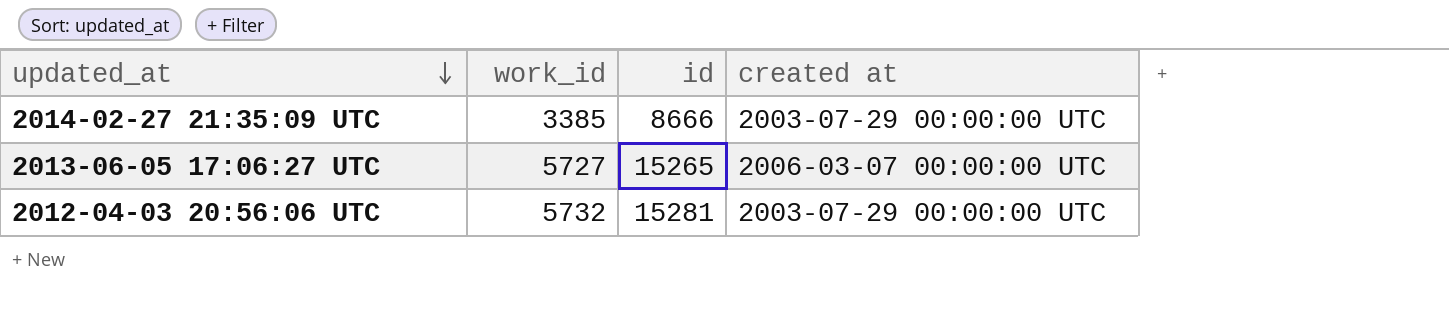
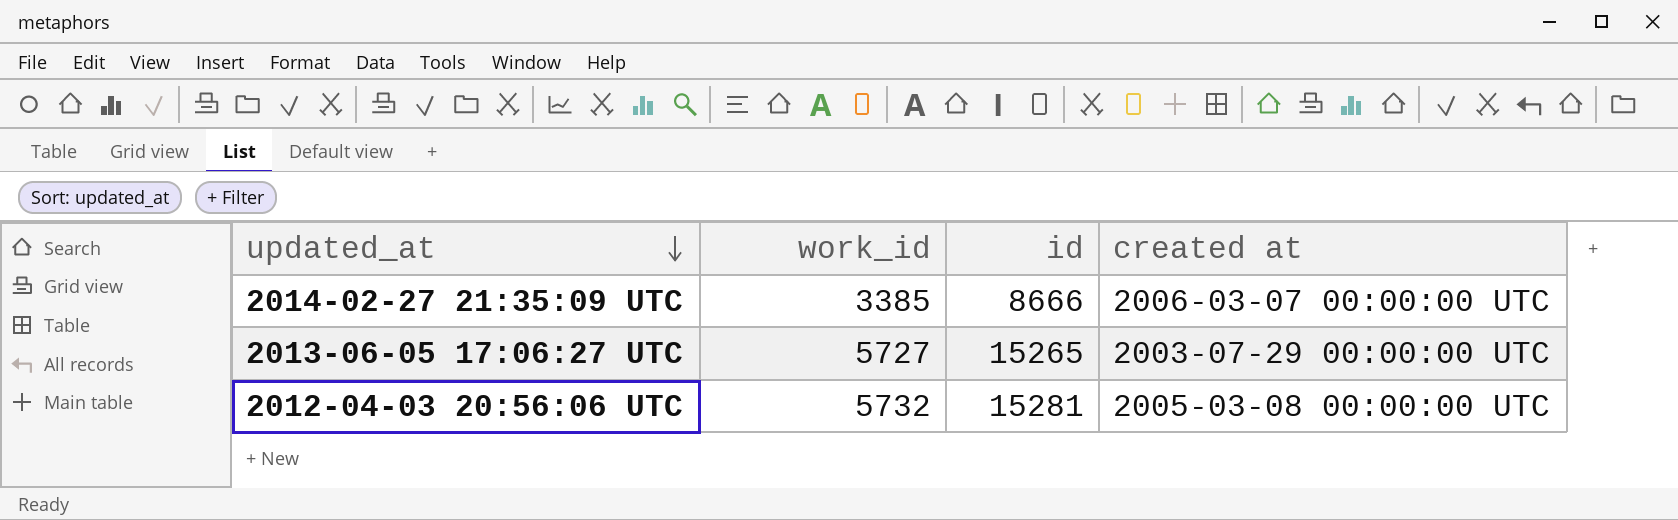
2014-02-27 21:35:09 UTC | created at: 2003-07-29 00:00:00 UTC -> 2006-03-07 00:00:00 UTC
2013-06-05 17:06:27 UTC | created at: 2006-03-07 00:00:00 UTC -> 2003-07-29 00:00:00 UTC
2012-04-03 20:56:06 UTC | created at: 2003-07-29 00:00:00 UTC -> 2005-03-08 00:00:00 UTC

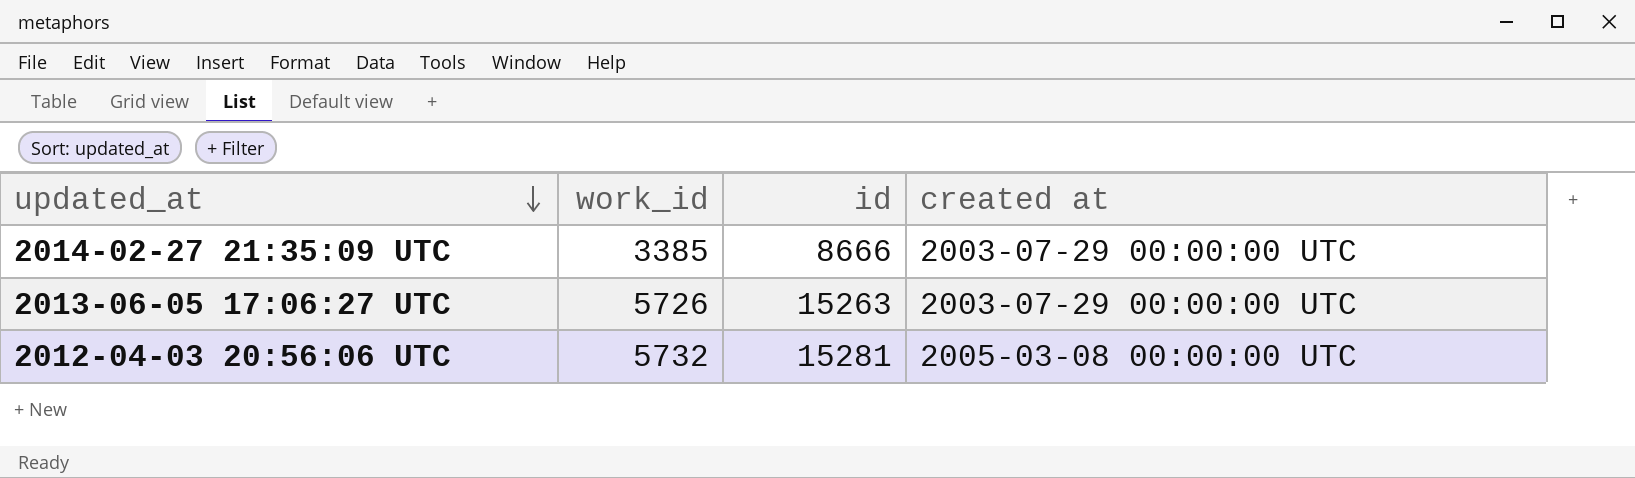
2014-02-27 21:35:09 UTC | created at: 2006-03-07 00:00:00 UTC -> 2003-07-29 00:00:00 UTC
2013-06-05 17:06:27 UTC | work_id: 5727 -> 5726
2013-06-05 17:06:27 UTC | id: 15265 -> 15263

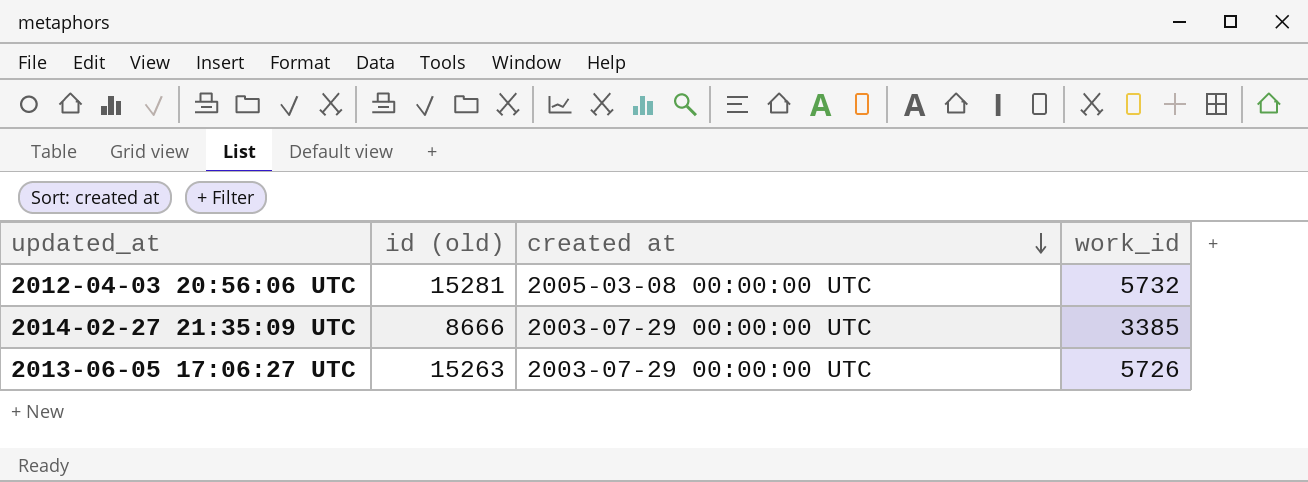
row order: updated_at descending -> created at descending
column name: id -> id (old)
column work_id | position: 2 -> 4

